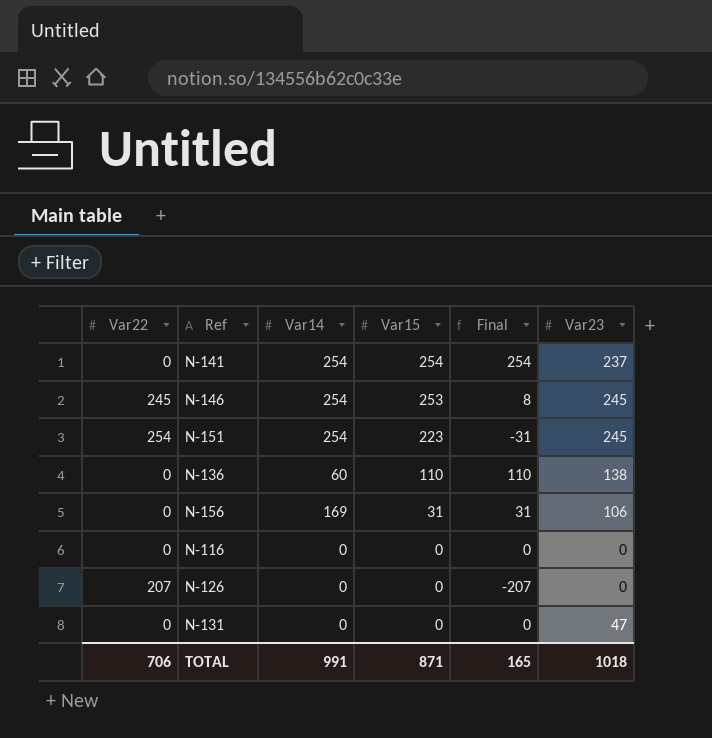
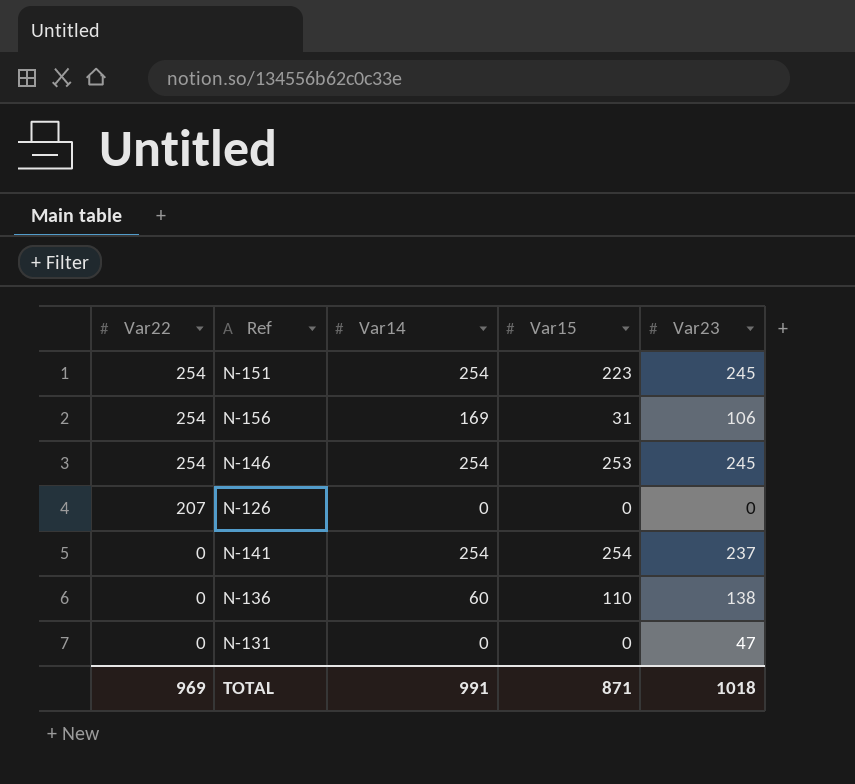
row order: Var15 descending -> Var22 descending
column Final | formula: [Var15] - [Var22] -> none
row N-116: 0 | 0 | 0 | 0 | 0 -> none
N-156 | Var22: 0 -> 254
N-146 | Var22: 245 -> 254
TOTAL | Var22: 706 -> 969

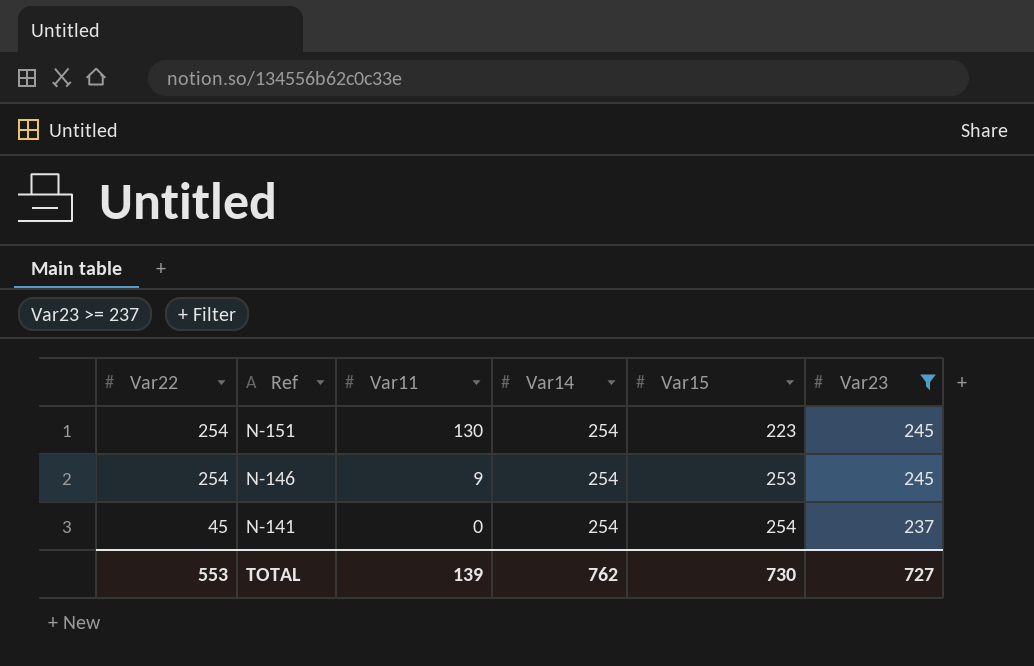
filter: none -> Var23 >= 237
column Var11 | position: none -> 3
N-141 | Var22: 0 -> 45
TOTAL | Var22: 969 -> 553
TOTAL | Var14: 991 -> 762
TOTAL | Var15: 871 -> 730
TOTAL | Var23: 1018 -> 727

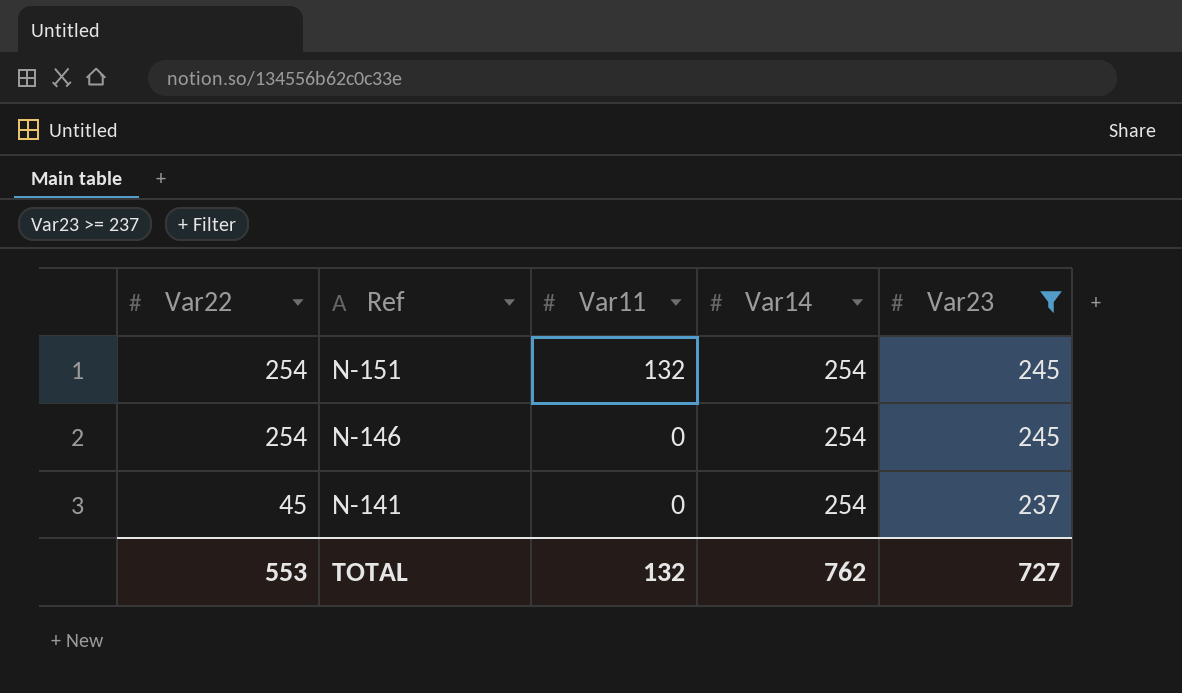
column Var15 | position: 5 -> none
N-151 | Var11: 130 -> 132
N-146 | Var11: 9 -> 0
TOTAL | Var11: 139 -> 132

